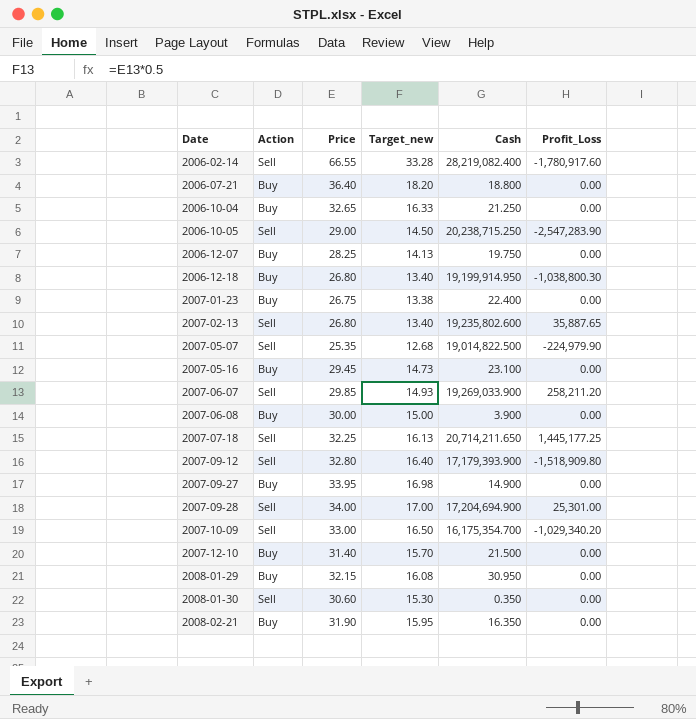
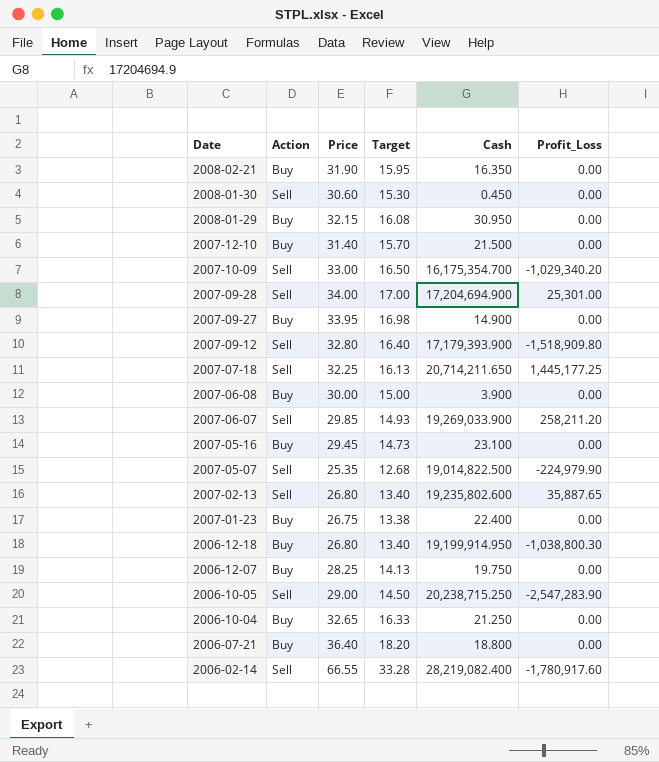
row order: Date ascending -> Date descending
column name: Target_new -> Target
2008-01-30 | Cash: 0.350 -> 0.450

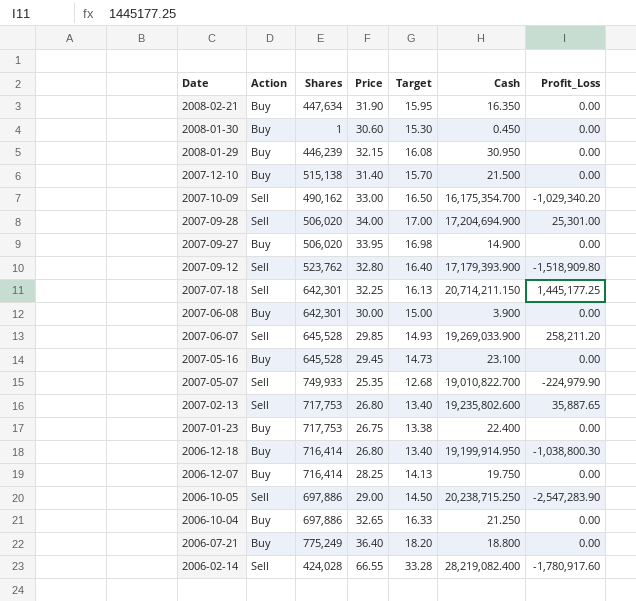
column Shares | position: none -> 3
2008-01-30 | Action: Sell -> Buy
2007-07-18 | Cash: 20,714,211.650 -> 20,714,211.150
2007-05-07 | Cash: 19,014,822.500 -> 19,010,822.700

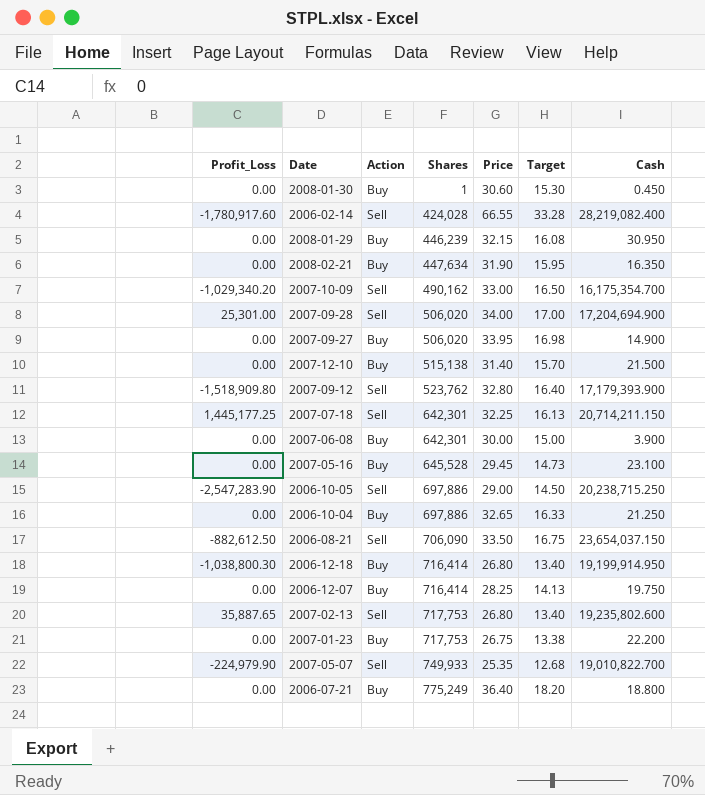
row order: Date descending -> Shares ascending
column Profit_Loss | position: 7 -> 1
row 2007-06-07: Sell | 645,528 | 29.85 | 14.93 | 19,269,033.900 | 258,211.20 -> none
row 2006-08-21: none -> -882,612.50 | Sell | 706,090 | 33.50 | 16.75 | 23,654,037.150
2007-01-23 | Cash: 22.400 -> 22.200

